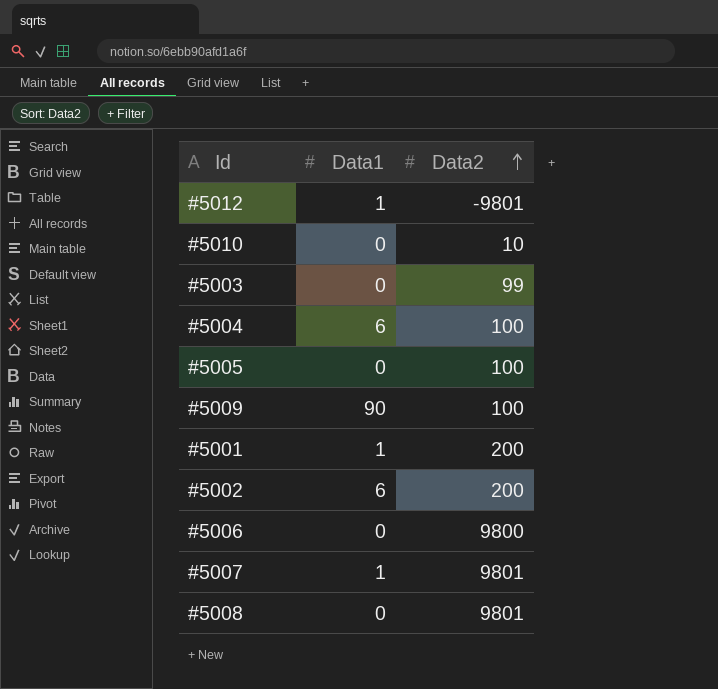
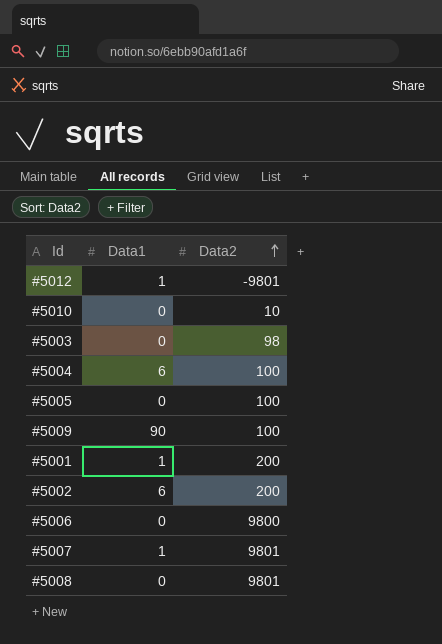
#5003 | Data2: 99 -> 98

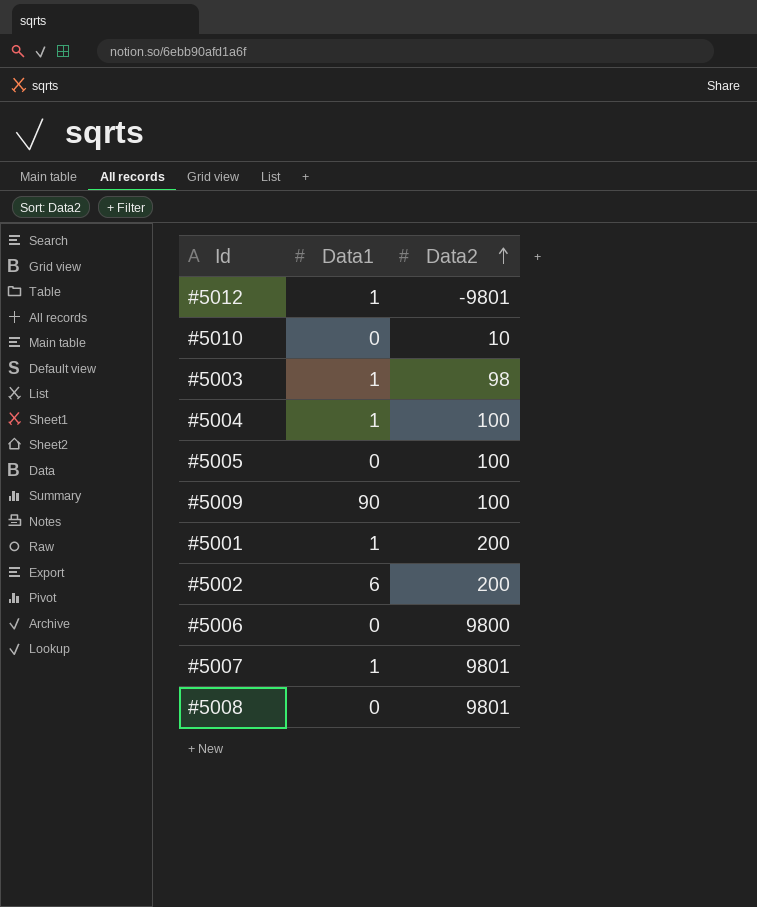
#5003 | Data1: 0 -> 1
#5004 | Data1: 6 -> 1

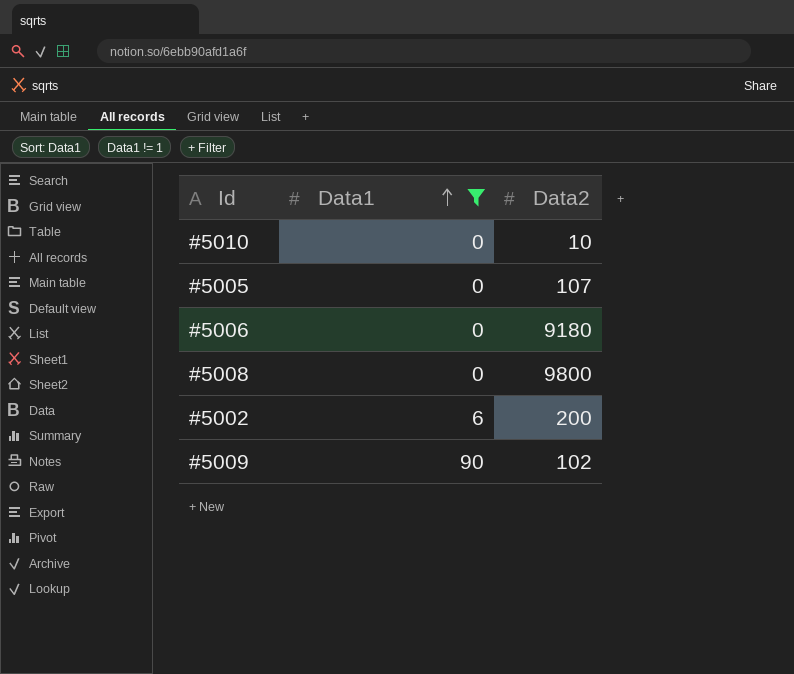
filter: none -> Data1 != 1
row order: Data2 ascending -> Data1 ascending
#5005 | Data2: 100 -> 107
#5006 | Data2: 9800 -> 9180
#5008 | Data2: 9801 -> 9800
#5009 | Data2: 100 -> 102

